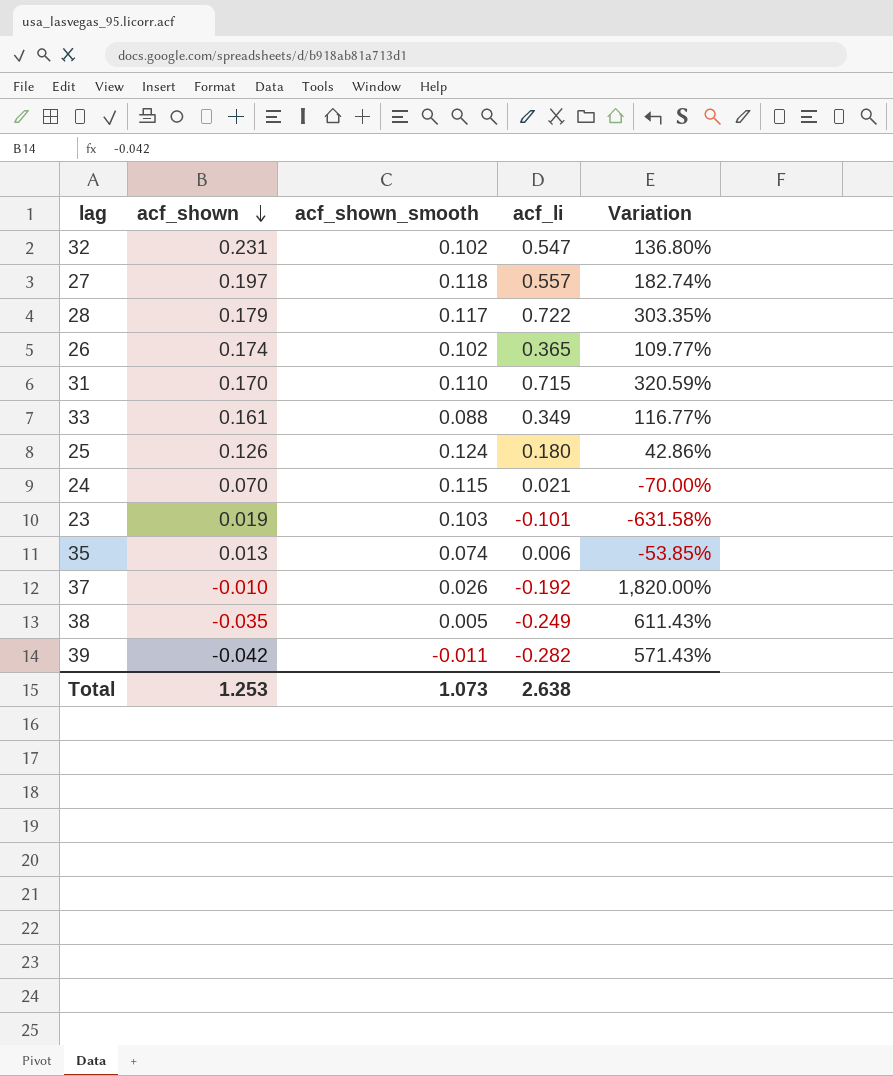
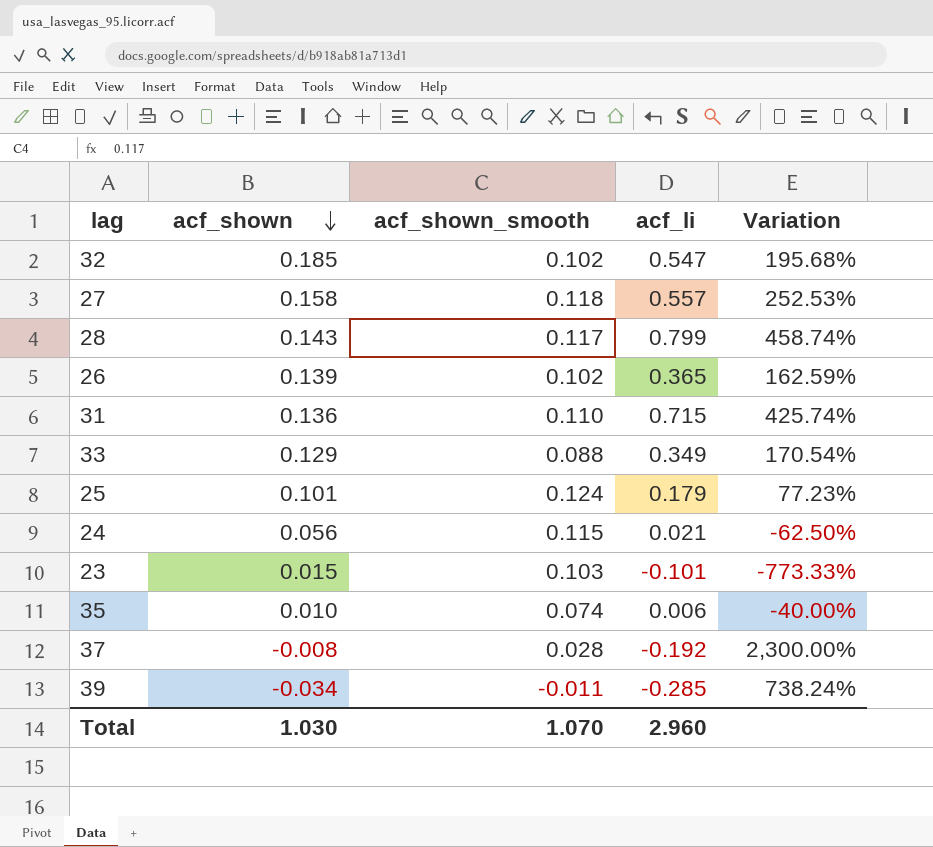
row 38: -0.035 | 0.005 | -0.249 | 611.43% -> none
32 | acf_shown: 0.231 -> 0.185
32 | Variation: 136.80% -> 195.68%
27 | acf_shown: 0.197 -> 0.158
27 | Variation: 182.74% -> 252.53%
28 | acf_shown: 0.179 -> 0.143
28 | acf_li: 0.722 -> 0.799
28 | Variation: 303.35% -> 458.74%
26 | acf_shown: 0.174 -> 0.139
26 | Variation: 109.77% -> 162.59%
31 | acf_shown: 0.170 -> 0.136
31 | Variation: 320.59% -> 425.74%
33 | acf_shown: 0.161 -> 0.129
33 | Variation: 116.77% -> 170.54%
25 | acf_shown: 0.126 -> 0.101
25 | acf_li: 0.180 -> 0.179
25 | Variation: 42.86% -> 77.23%
24 | acf_shown: 0.070 -> 0.056
24 | Variation: -70.00% -> -62.50%
23 | acf_shown: 0.019 -> 0.015
23 | Variation: -631.58% -> -773.33%
35 | acf_shown: 0.013 -> 0.010
35 | Variation: -53.85% -> -40.00%
37 | acf_shown: -0.010 -> -0.008
37 | acf_shown_smooth: 0.026 -> 0.028
37 | Variation: 1,820.00% -> 2,300.00%
39 | acf_shown: -0.042 -> -0.034
39 | acf_li: -0.282 -> -0.285
39 | Variation: 571.43% -> 738.24%
Total | acf_shown: 1.253 -> 1.030
Total | acf_shown_smooth: 1.073 -> 1.070
Total | acf_li: 2.638 -> 2.960

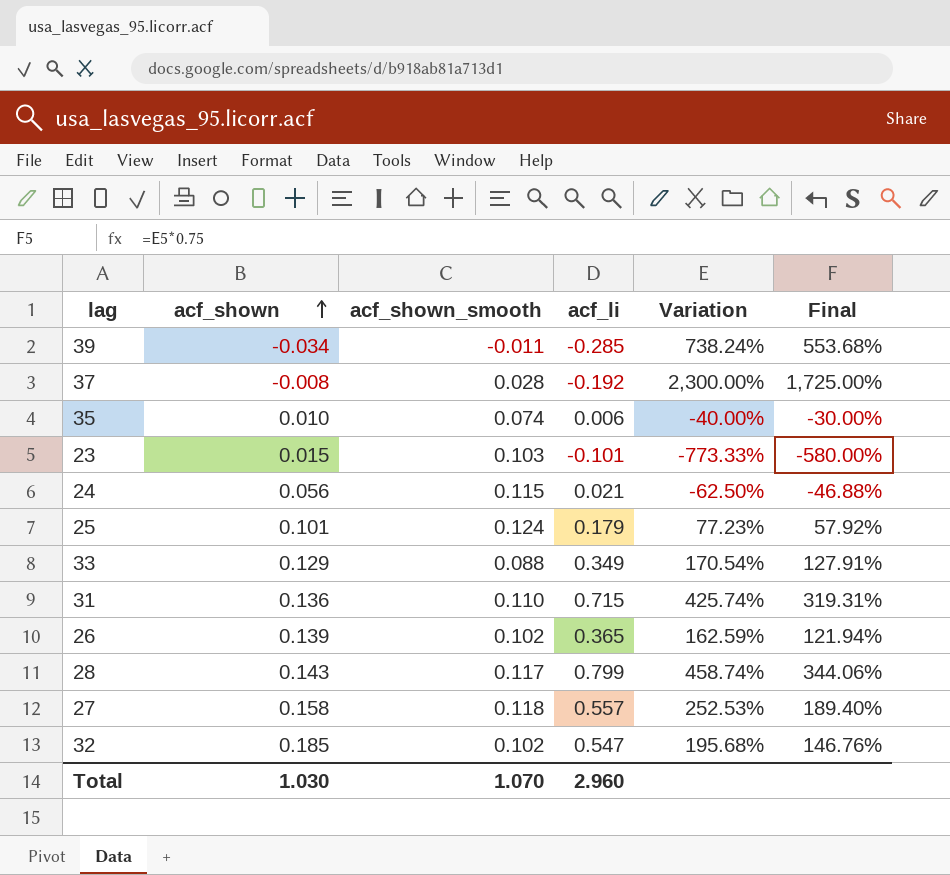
row order: acf_shown descending -> acf_shown ascending
column Final | formula: none -> [Variation] * 0.75

